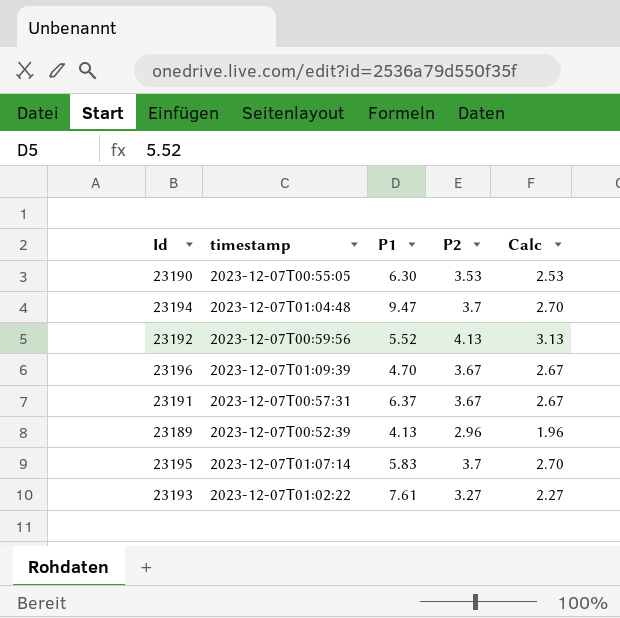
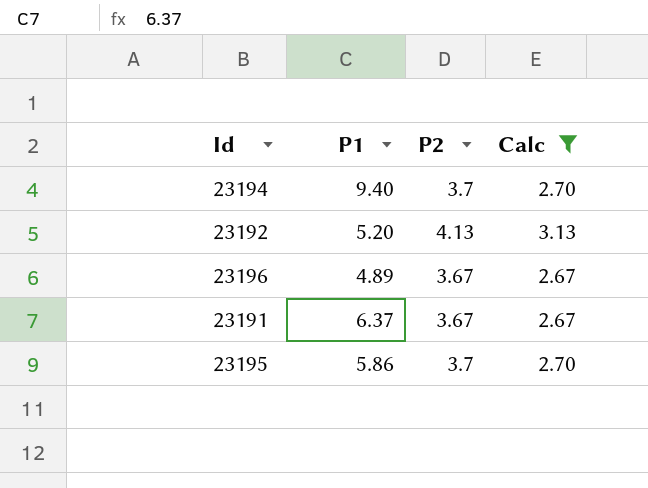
filter: none -> Calc >= 2.67
column timestamp | position: 2 -> none
23194 | P1: 9.47 -> 9.40
23192 | P1: 5.52 -> 5.20
23196 | P1: 4.70 -> 4.89
23195 | P1: 5.83 -> 5.86

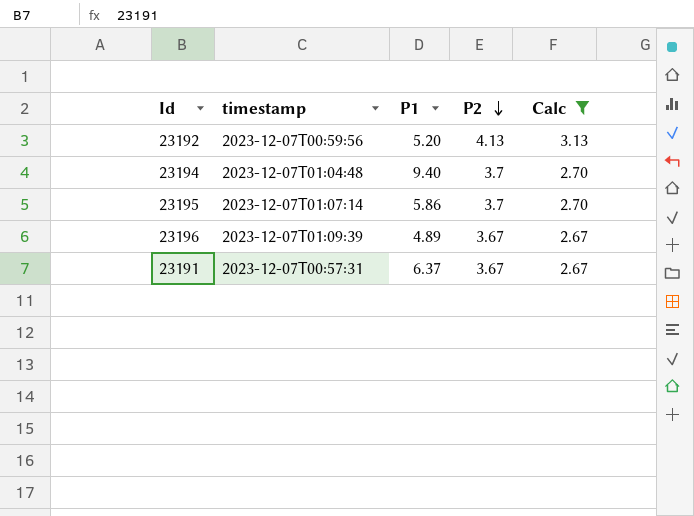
row order: none -> P2 descending
column timestamp | position: none -> 2

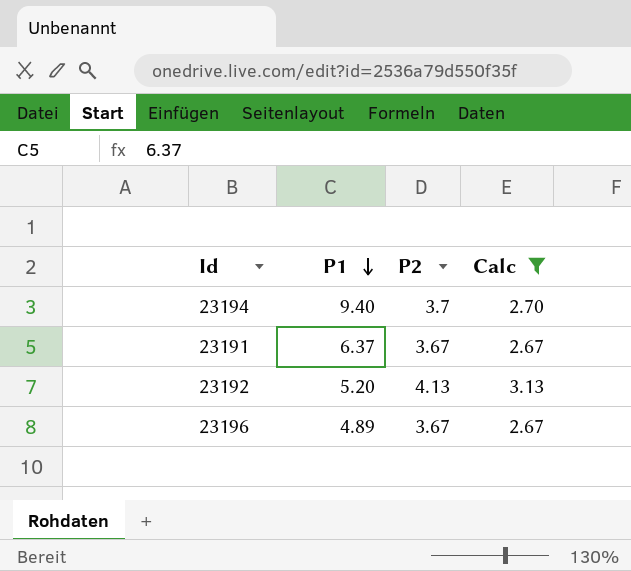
row order: P2 descending -> P1 descending
column timestamp | position: 2 -> none
row 23195: 2023-12-07T01:07:14 | 5.86 | 3.7 | 2.70 -> none

